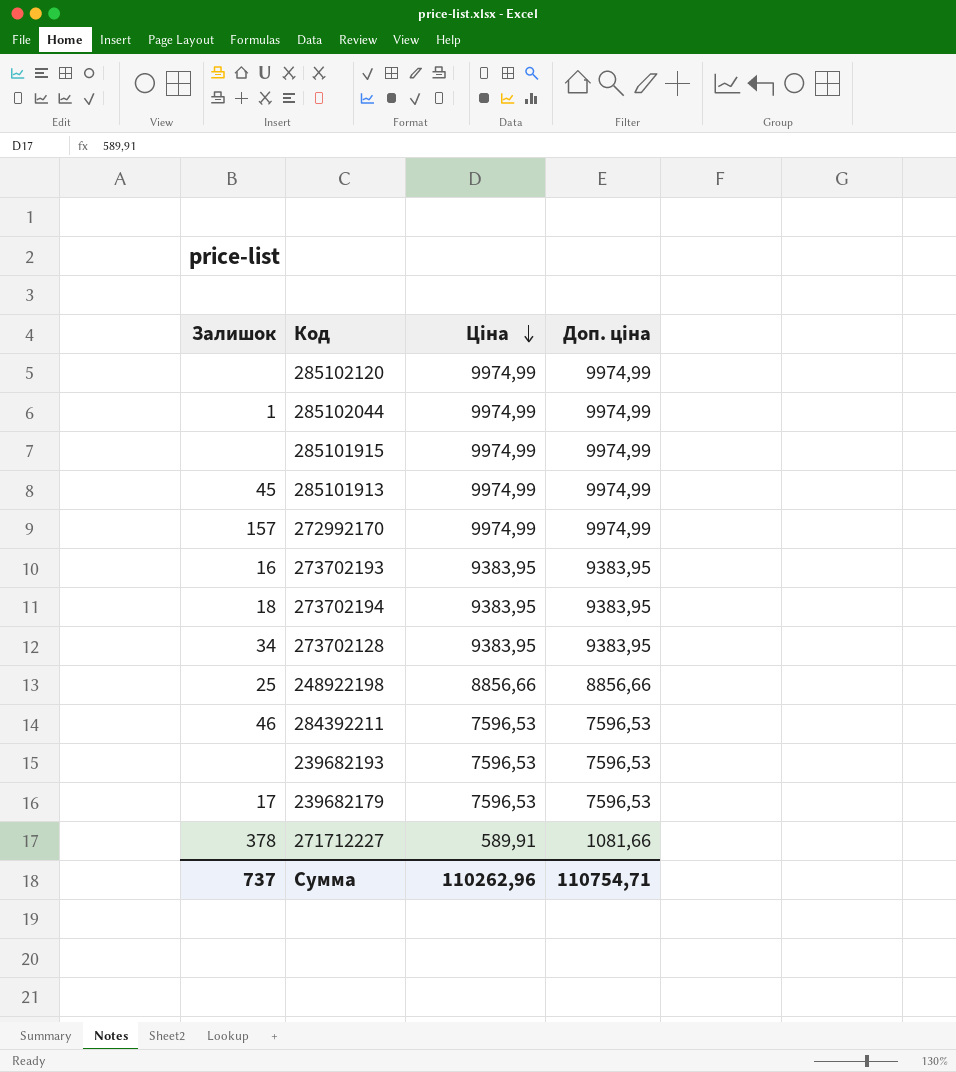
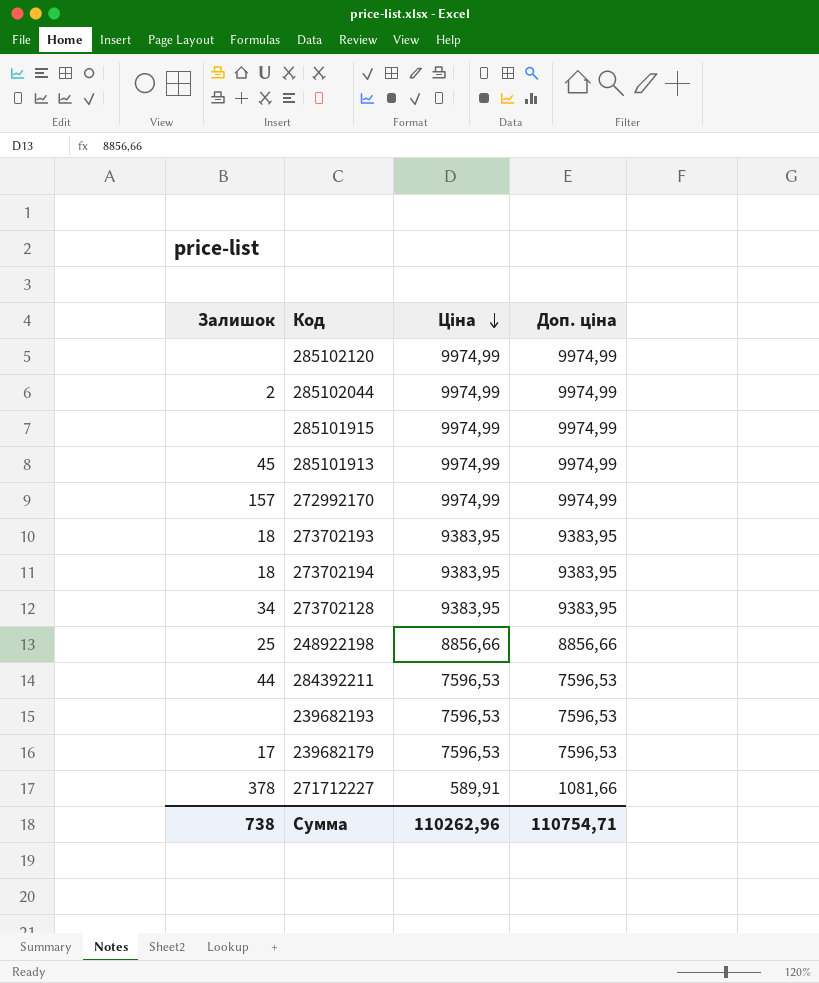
285102044 | Залишок: 1 -> 2
273702193 | Залишок: 16 -> 18
284392211 | Залишок: 46 -> 44
Сумма | Залишок: 737 -> 738

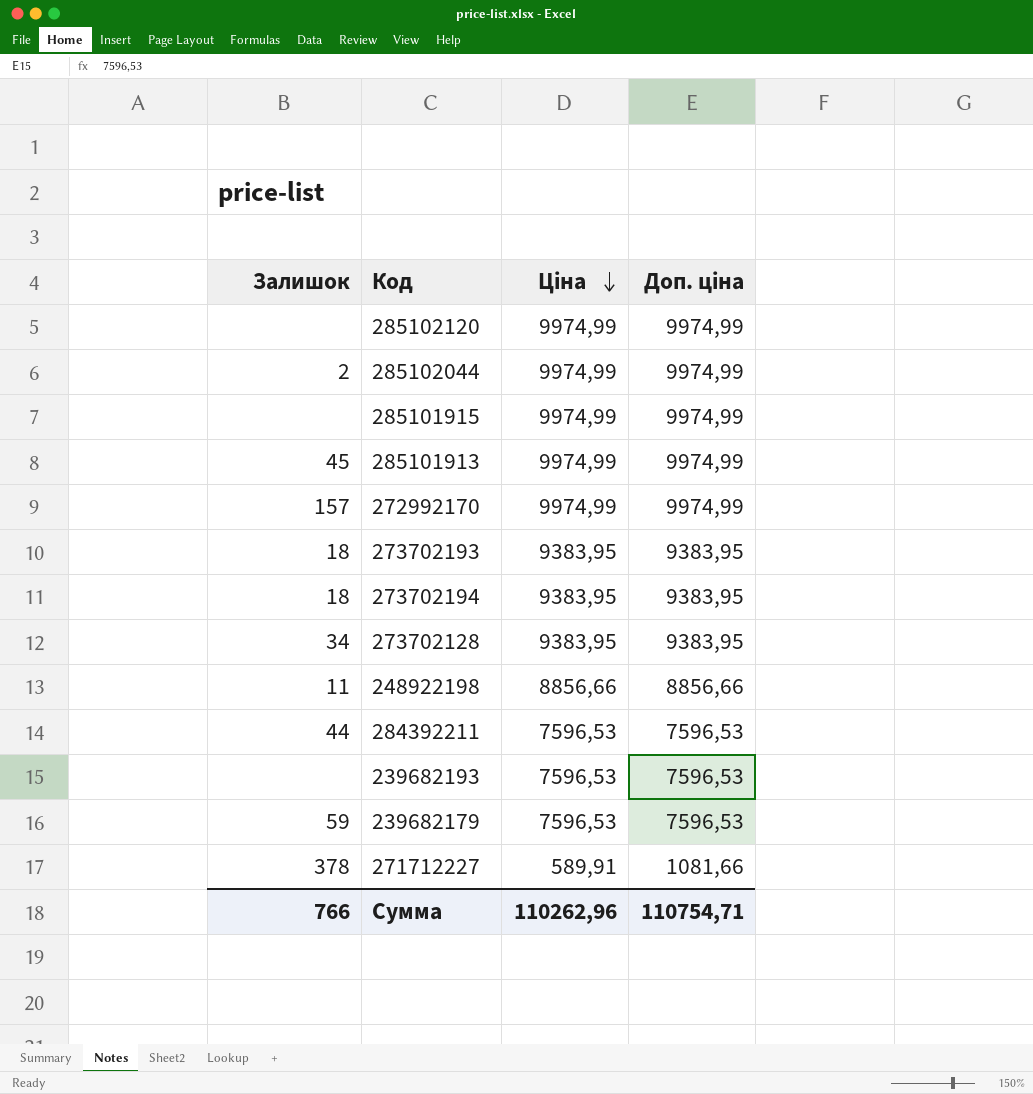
248922198 | Залишок: 25 -> 11
239682179 | Залишок: 17 -> 59
Сумма | Залишок: 738 -> 766

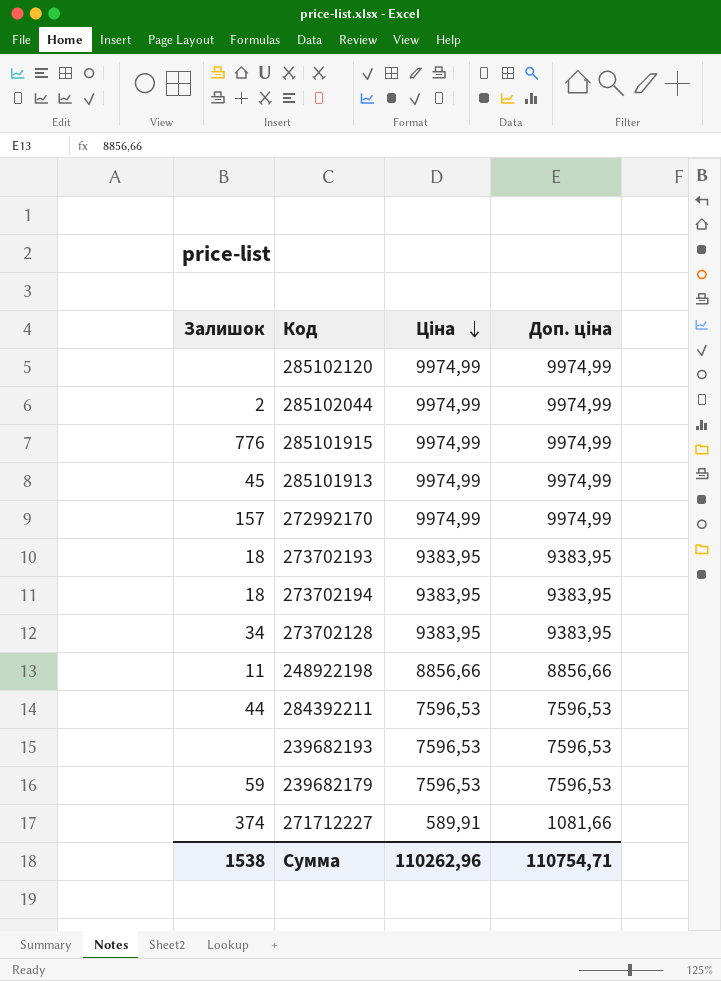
285101915 | Залишок: none -> 776
271712227 | Залишок: 378 -> 374
Сумма | Залишок: 766 -> 1538

